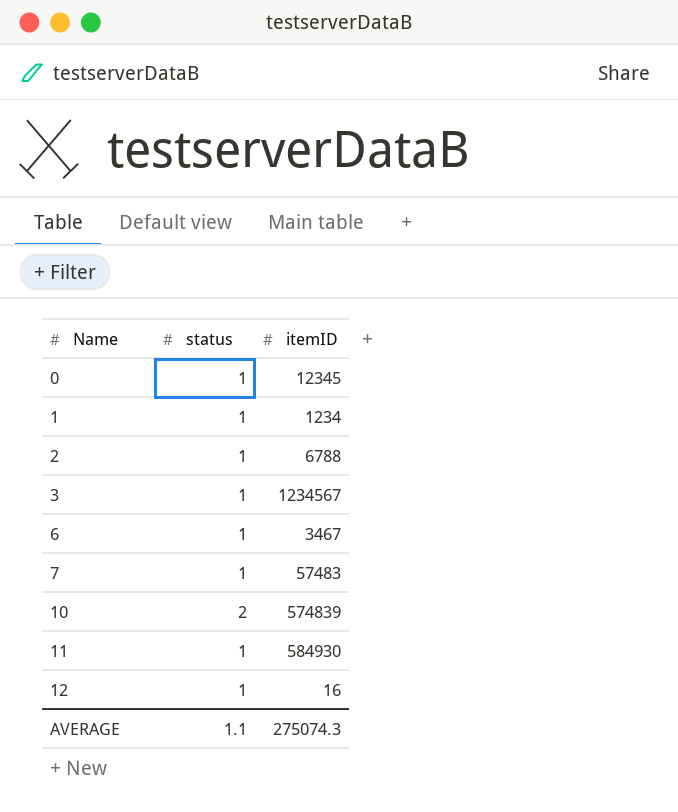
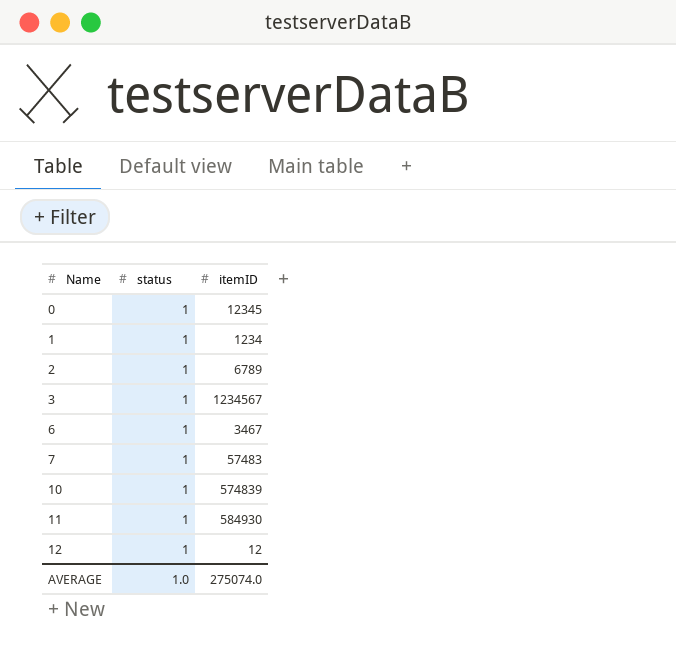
2 | itemID: 6788 -> 6789
10 | status: 2 -> 1
12 | itemID: 16 -> 12
AVERAGE | status: 1.1 -> 1.0
AVERAGE | itemID: 275074.3 -> 275074.0

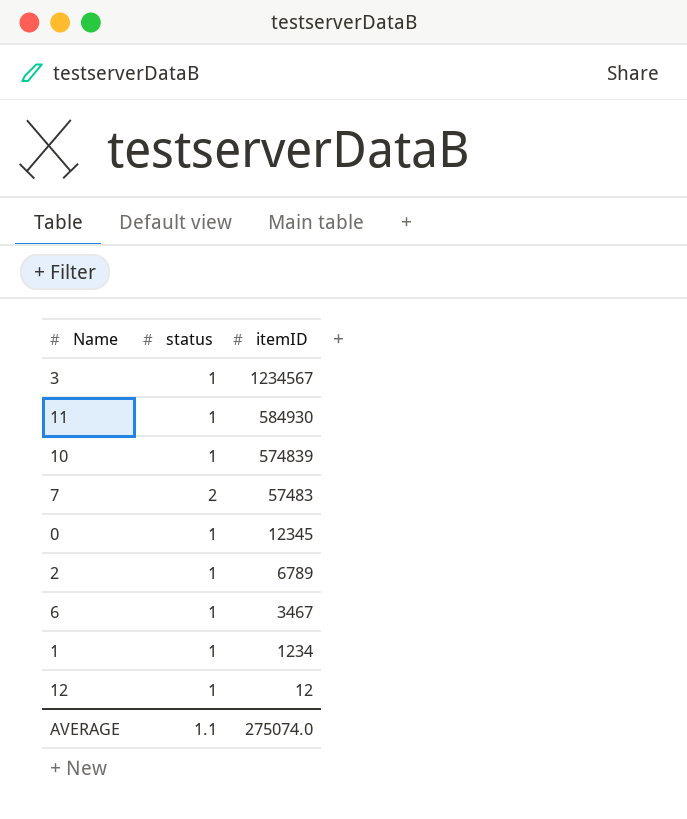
row order: Name ascending -> itemID descending
7 | status: 1 -> 2
AVERAGE | status: 1.0 -> 1.1

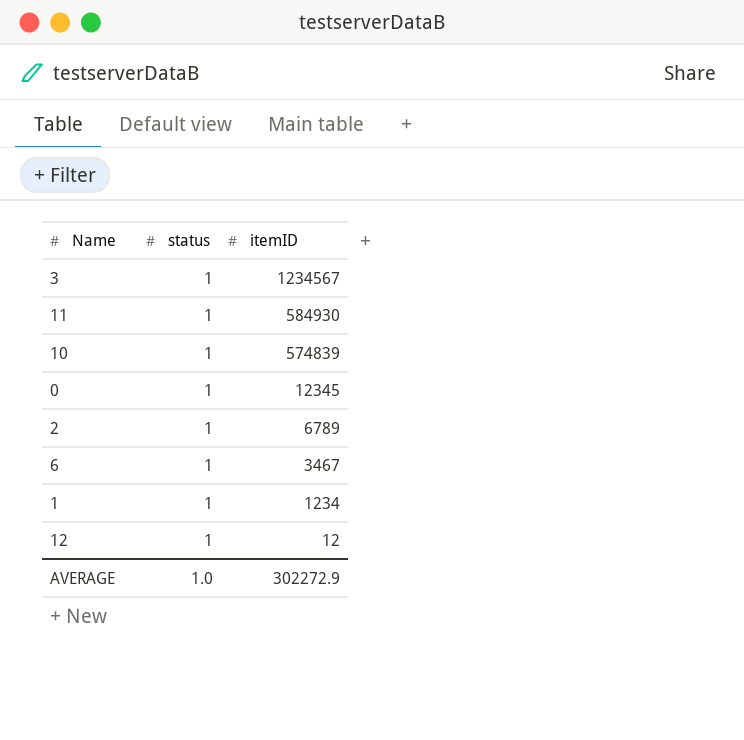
row 7: 2 | 57483 -> none
AVERAGE | status: 1.1 -> 1.0
AVERAGE | itemID: 275074.0 -> 302272.9

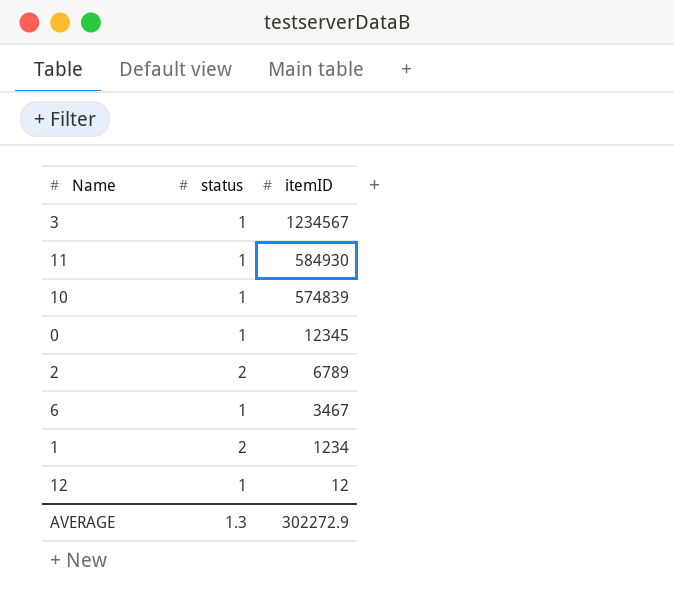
2 | status: 1 -> 2
1 | status: 1 -> 2
AVERAGE | status: 1.0 -> 1.3

